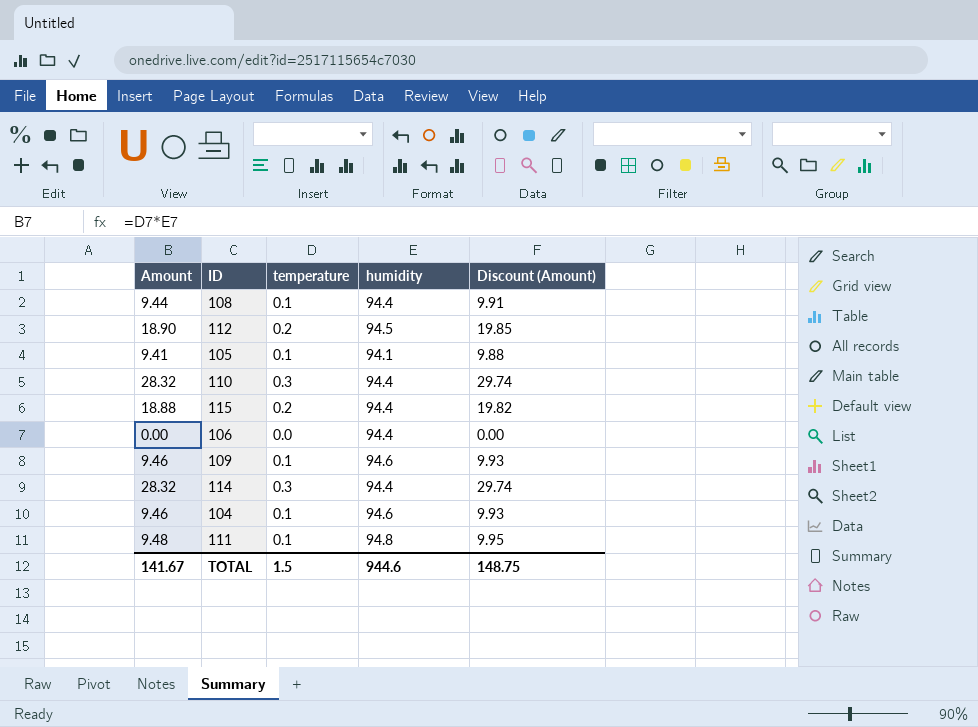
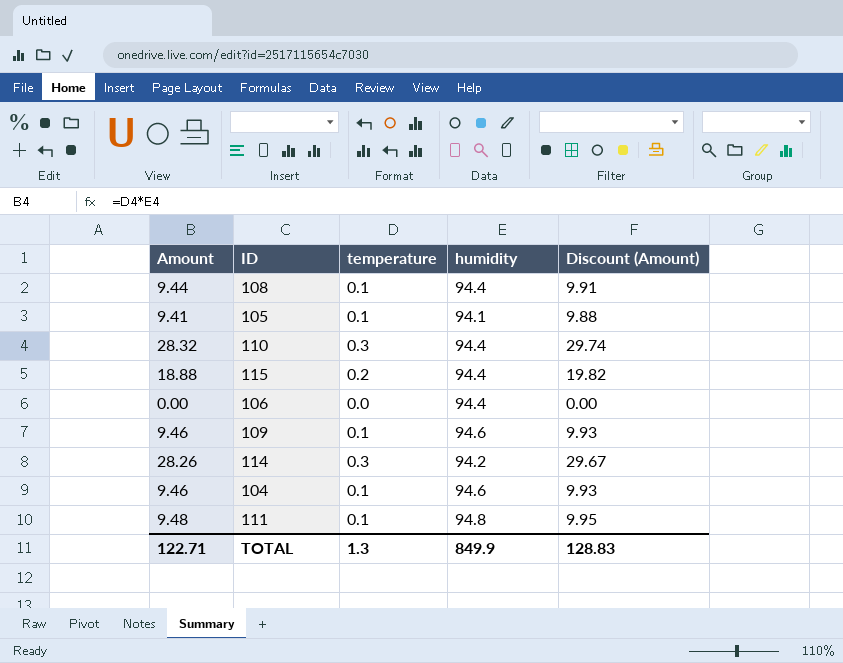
row 112: 18.90 | 0.2 | 94.5 | 19.85 -> none
114 | Amount: 28.32 -> 28.26
114 | humidity: 94.4 -> 94.2
114 | Discount (Amount): 29.74 -> 29.67
TOTAL | Amount: 141.67 -> 122.71
TOTAL | temperature: 1.5 -> 1.3
TOTAL | humidity: 944.6 -> 849.9
TOTAL | Discount (Amount): 148.75 -> 128.83

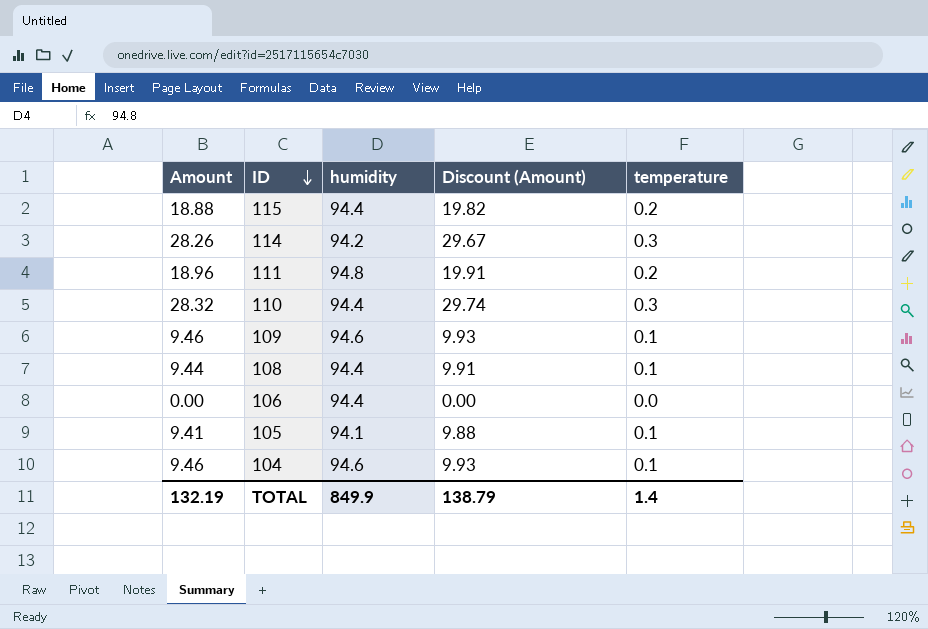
row order: none -> ID descending
column temperature | position: 3 -> 5
111 | Amount: 9.48 -> 18.96
111 | Discount (Amount): 9.95 -> 19.91
111 | temperature: 0.1 -> 0.2
TOTAL | Amount: 122.71 -> 132.19
TOTAL | Discount (Amount): 128.83 -> 138.79
TOTAL | temperature: 1.3 -> 1.4

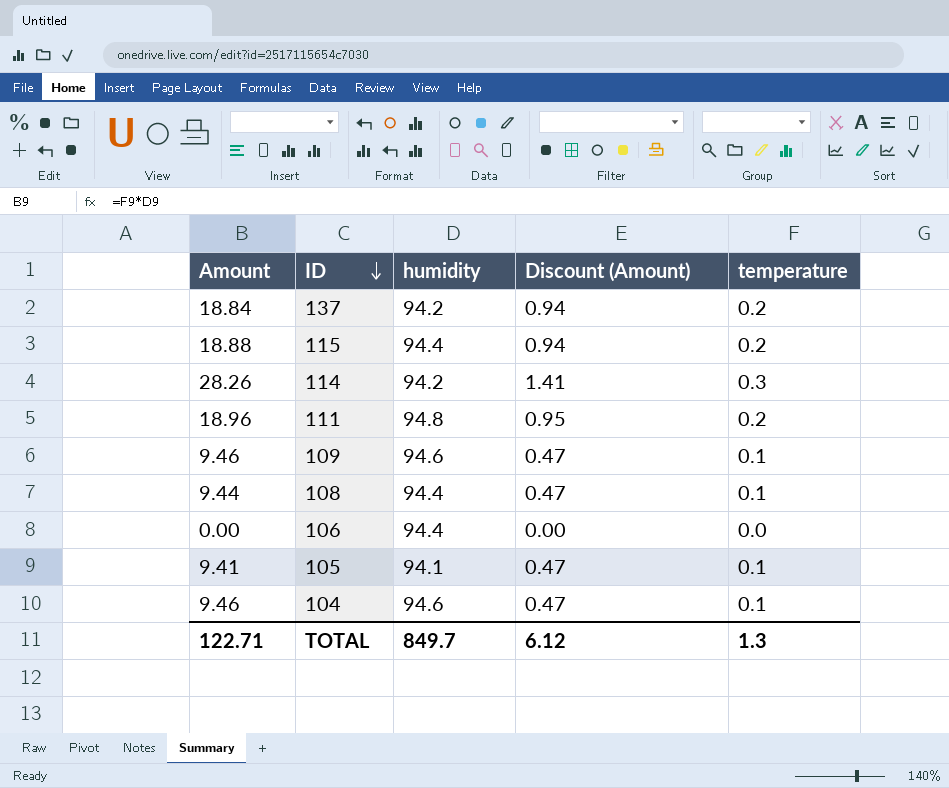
column Discount (Amount) | formula: [Amount] * 1.05 -> [Amount] * 0.05
row 110: 28.32 | 94.4 | 29.74 | 0.3 -> none
row 137: none -> 18.84 | 94.2 | 0.94 | 0.2
TOTAL | Amount: 132.19 -> 122.71
TOTAL | humidity: 849.9 -> 849.7
TOTAL | Discount (Amount): 138.79 -> 6.12
TOTAL | temperature: 1.4 -> 1.3

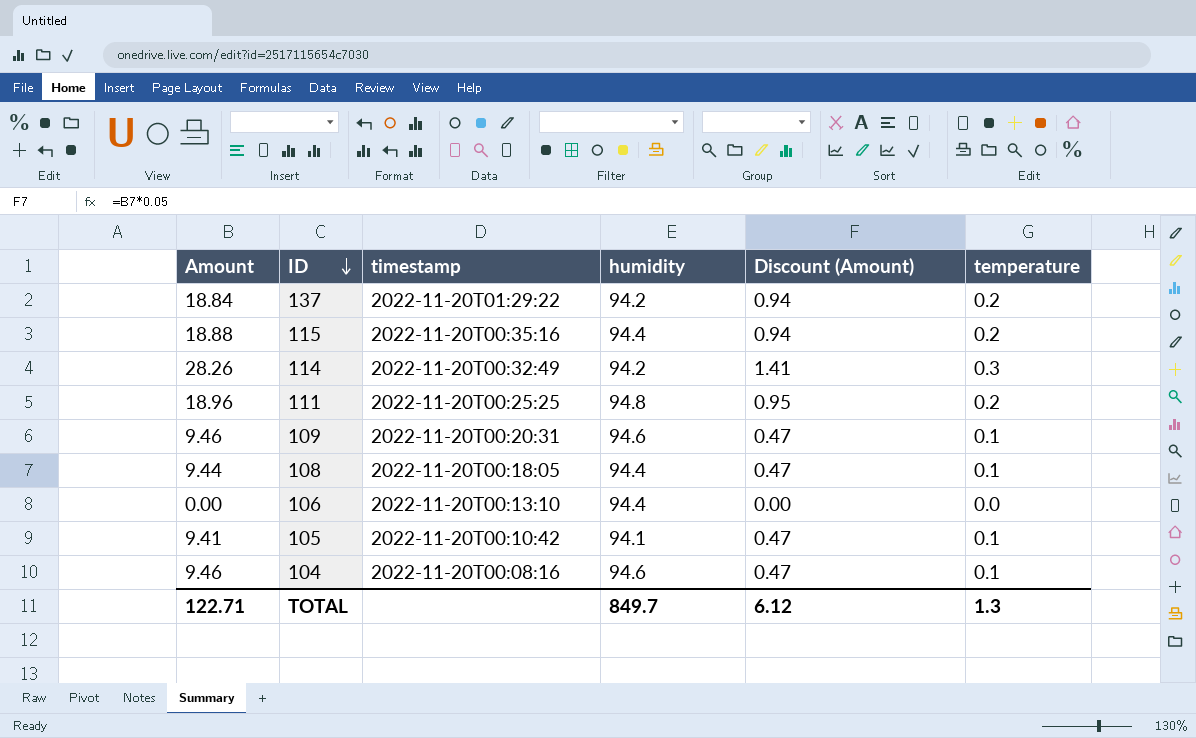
column timestamp | position: none -> 3

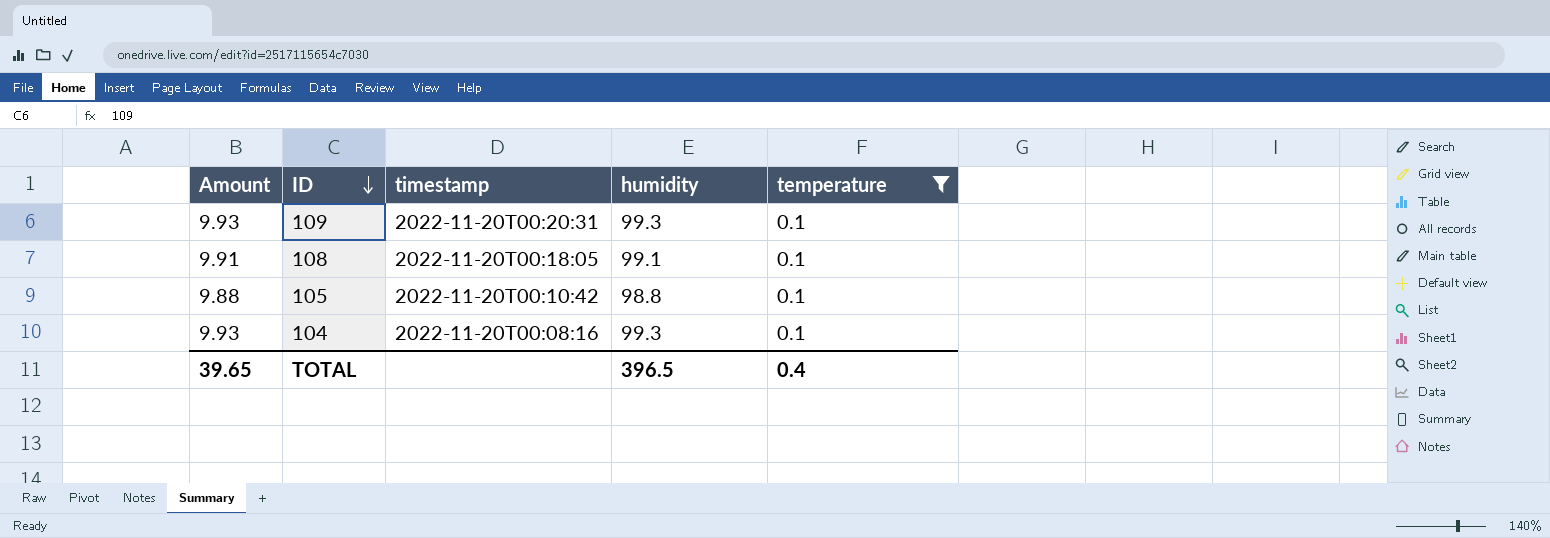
filter: none -> temperature = 0.1
column Discount (Amount) | formula: [Amount] * 0.05 -> none
109 | Amount: 9.46 -> 9.93
109 | humidity: 94.6 -> 99.3
108 | Amount: 9.44 -> 9.91
108 | humidity: 94.4 -> 99.1
105 | Amount: 9.41 -> 9.88
105 | humidity: 94.1 -> 98.8
104 | Amount: 9.46 -> 9.93
104 | humidity: 94.6 -> 99.3
TOTAL | Amount: 122.71 -> 39.65
TOTAL | humidity: 849.7 -> 396.5
TOTAL | temperature: 1.3 -> 0.4

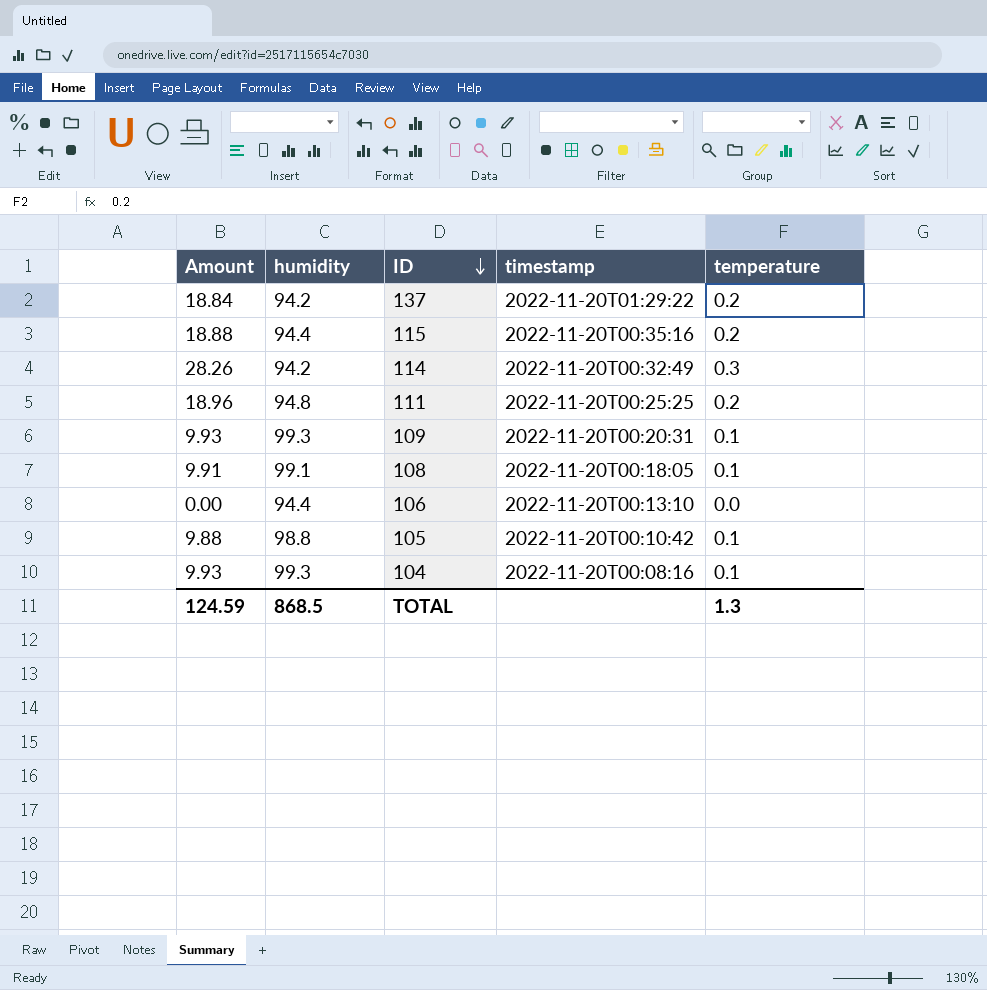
filter: temperature = 0.1 -> none
column humidity | position: 4 -> 2
TOTAL | Amount: 39.65 -> 124.59
TOTAL | humidity: 396.5 -> 868.5
TOTAL | temperature: 0.4 -> 1.3

